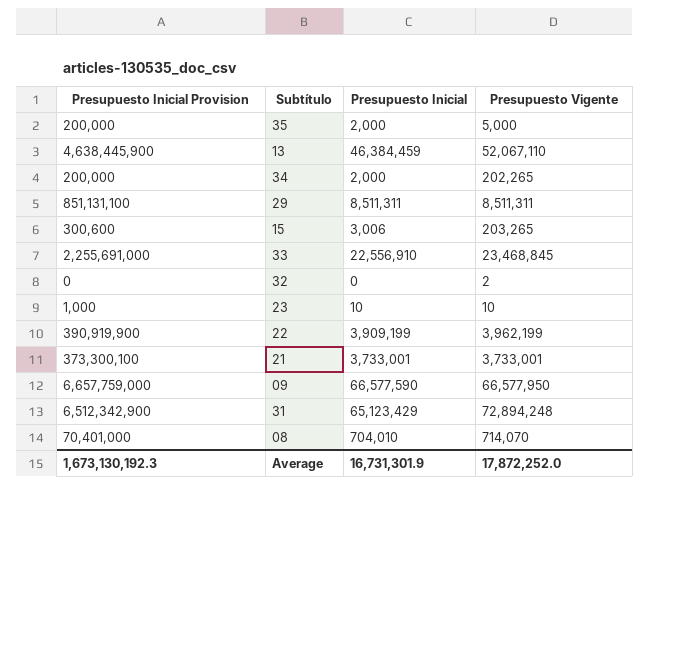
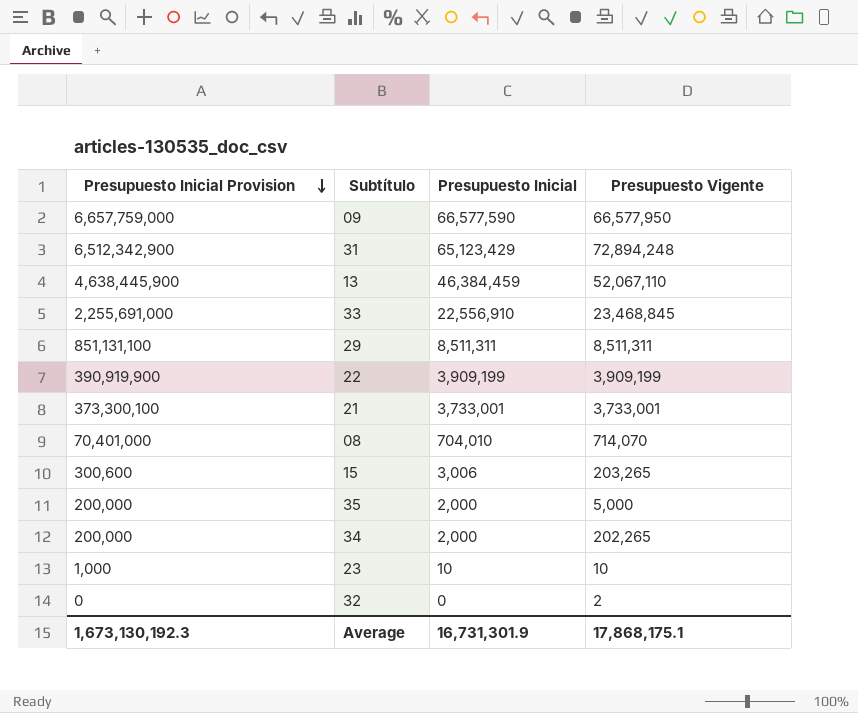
row order: none -> Presupuesto Inicial Provision descending
22 | Presupuesto Vigente: 3,962,199 -> 3,909,199
Average | Presupuesto Vigente: 17,872,252.0 -> 17,868,175.1

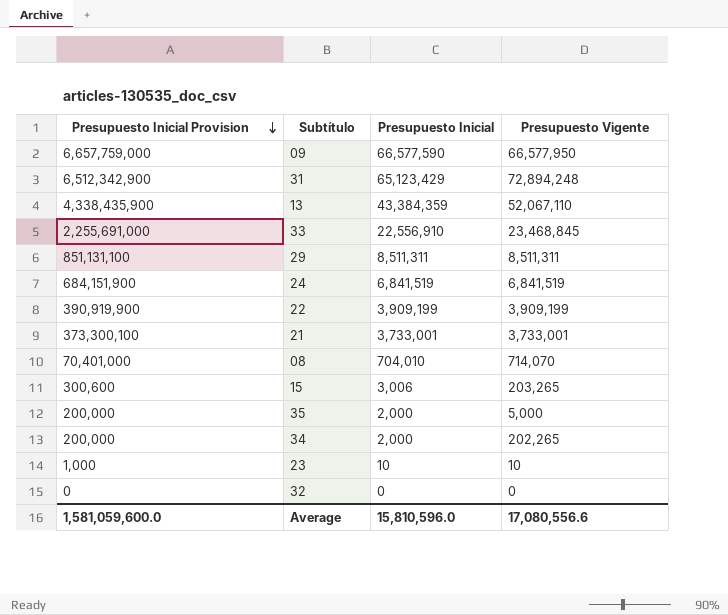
13 | Presupuesto Inicial Provision: 4,638,445,900 -> 4,338,435,900
13 | Presupuesto Inicial: 46,384,459 -> 43,384,359
row 24: none -> 684,151,900 | 6,841,519 | 6,841,519
32 | Presupuesto Vigente: 2 -> 0
Average | Presupuesto Inicial Provision: 1,673,130,192.3 -> 1,581,059,600.0
Average | Presupuesto Inicial: 16,731,301.9 -> 15,810,596.0
Average | Presupuesto Vigente: 17,868,175.1 -> 17,080,556.6

